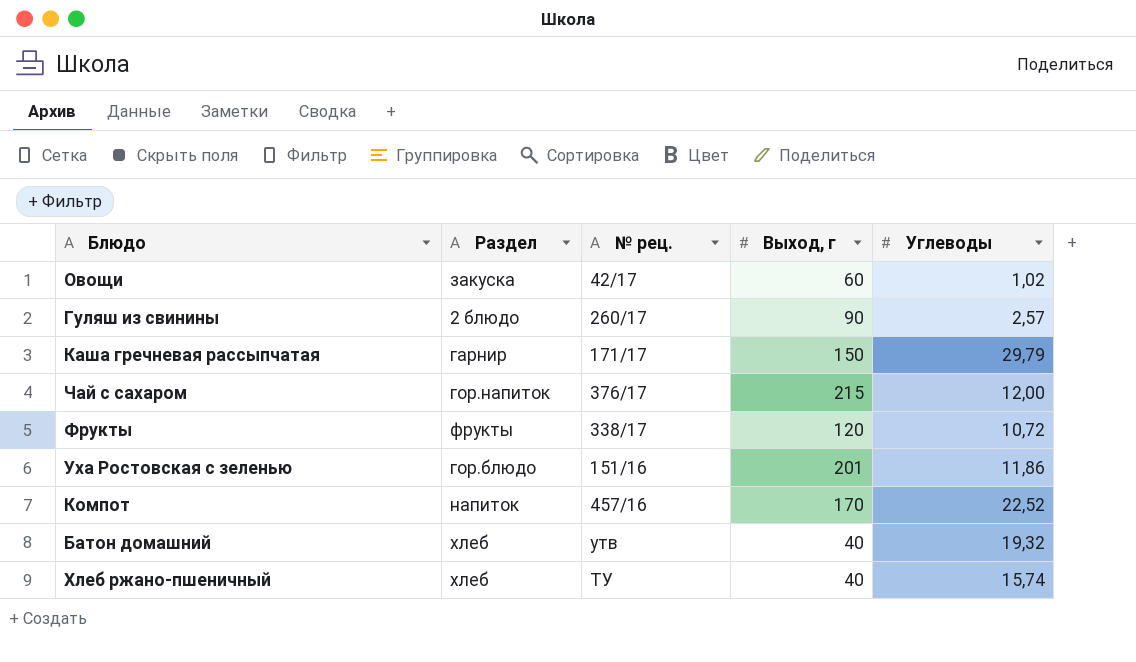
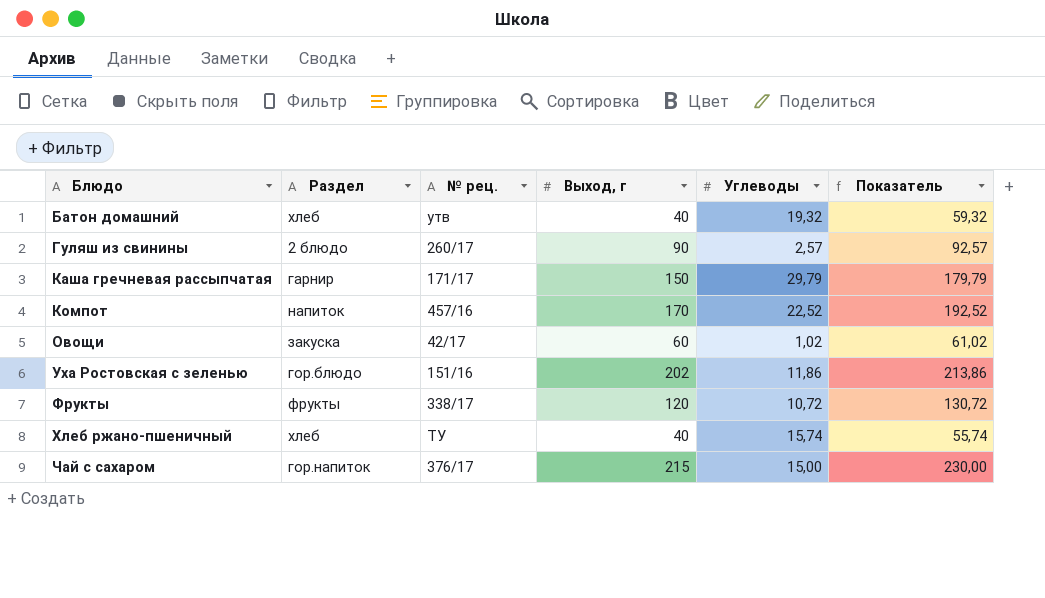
row order: none -> Блюдо ascending
column Показатель | formula: none -> [Выход, г] + [Углеводы]
Уха Ростовская с зеленью | Выход, г: 201 -> 202
Чай с сахаром | Углеводы: 12,00 -> 15,00

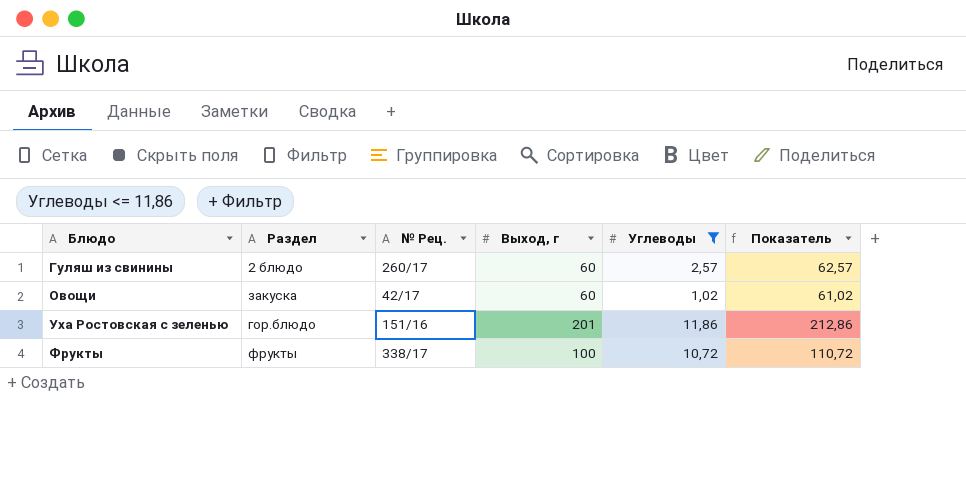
filter: none -> Углеводы <= 11,86
column name: № рец. -> № Рец.
Гуляш из свинины | Выход, г: 90 -> 60
Гуляш из свинины | Показатель: 92,57 -> 62,57
Уха Ростовская с зеленью | Выход, г: 202 -> 201
Уха Ростовская с зеленью | Показатель: 213,86 -> 212,86
Фрукты | Выход, г: 120 -> 100
Фрукты | Показатель: 130,72 -> 110,72

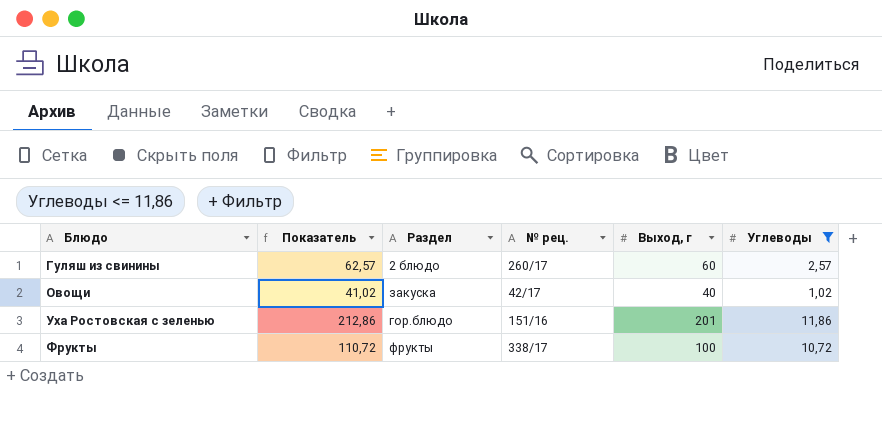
column Показатель | position: 6 -> 2
column name: № Рец. -> № рец.
Овощи | Показатель: 61,02 -> 41,02
Овощи | Выход, г: 60 -> 40

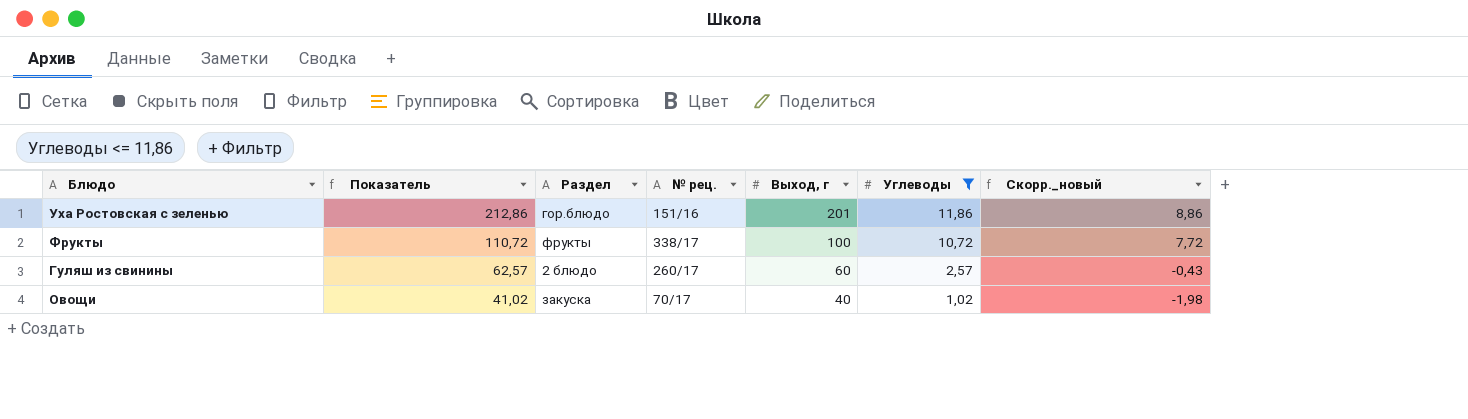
row order: Блюдо ascending -> Показатель descending
column Скорр._новый | formula: none -> [Углеводы] - 3
Овощи | № рец.: 42/17 -> 70/17

